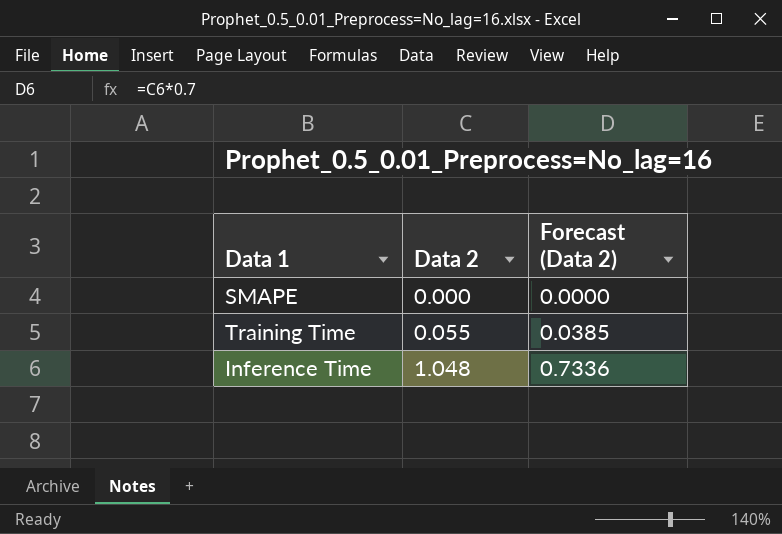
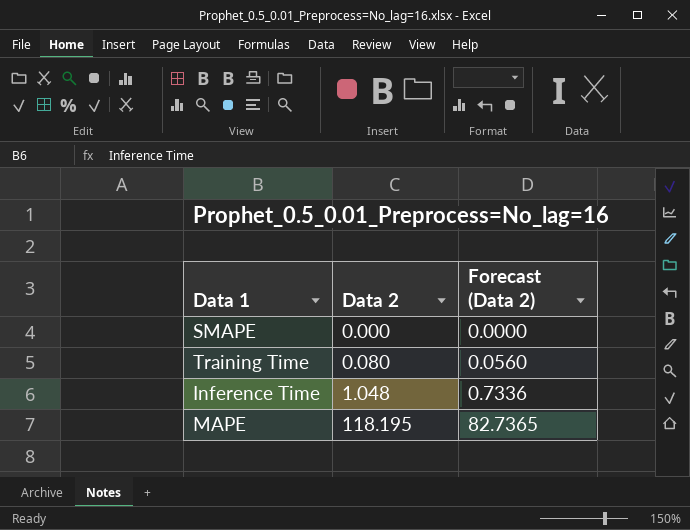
Training Time | Data 2: 0.055 -> 0.080
Training Time | Forecast (Data 2): 0.0385 -> 0.0560
row MAPE: none -> 118.195 | 82.7365

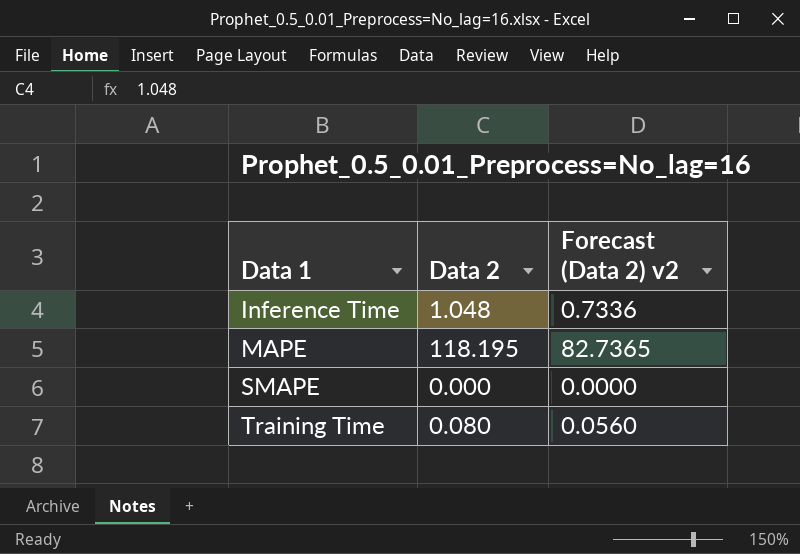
row order: Data 2 ascending -> Data 1 ascending
column name: Forecast (Data 2) -> Forecast (Data 2) v2

